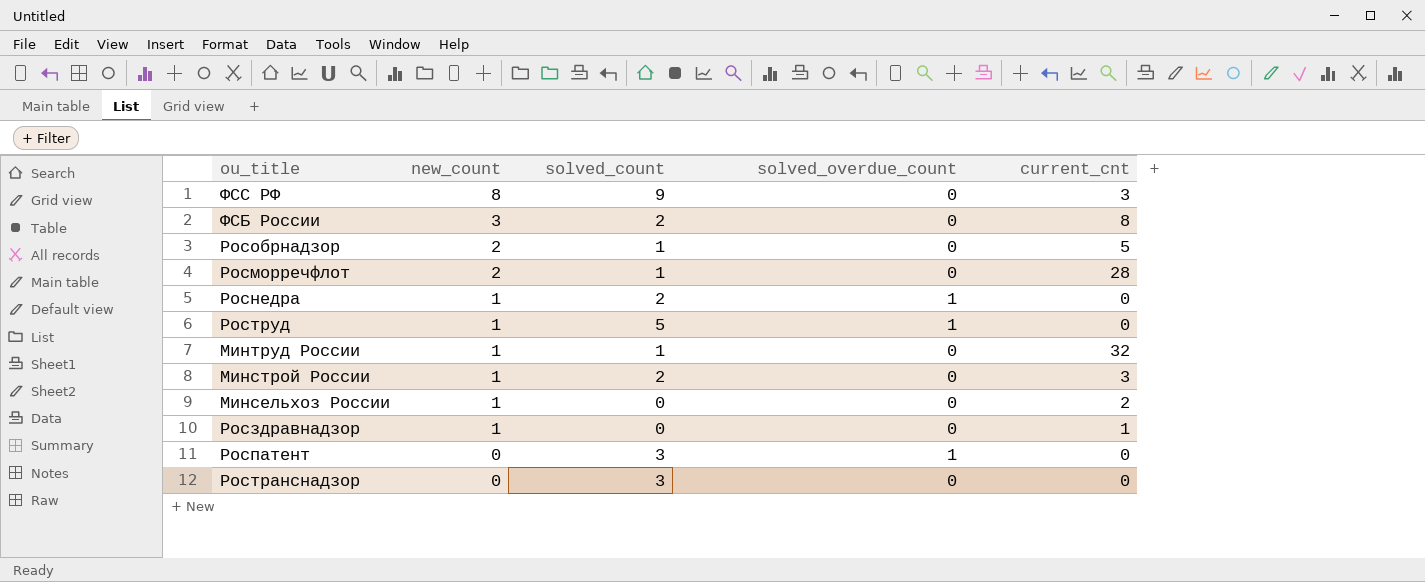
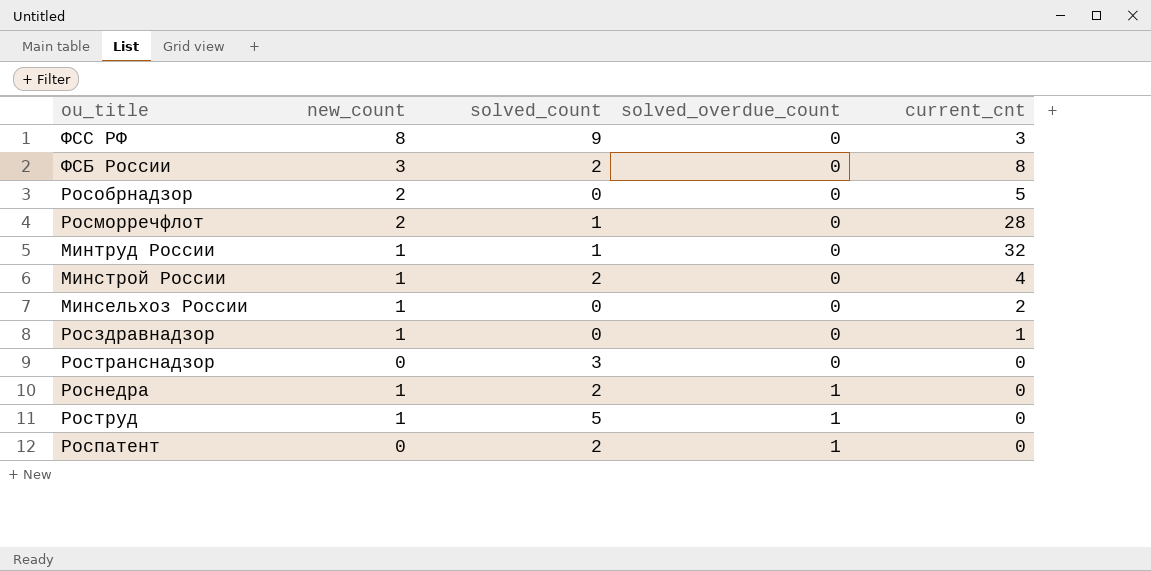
row order: new_count descending -> solved_overdue_count ascending
Рособрнадзор | solved_count: 1 -> 0
Минстрой России | current_cnt: 3 -> 4
Роспатент | solved_count: 3 -> 2

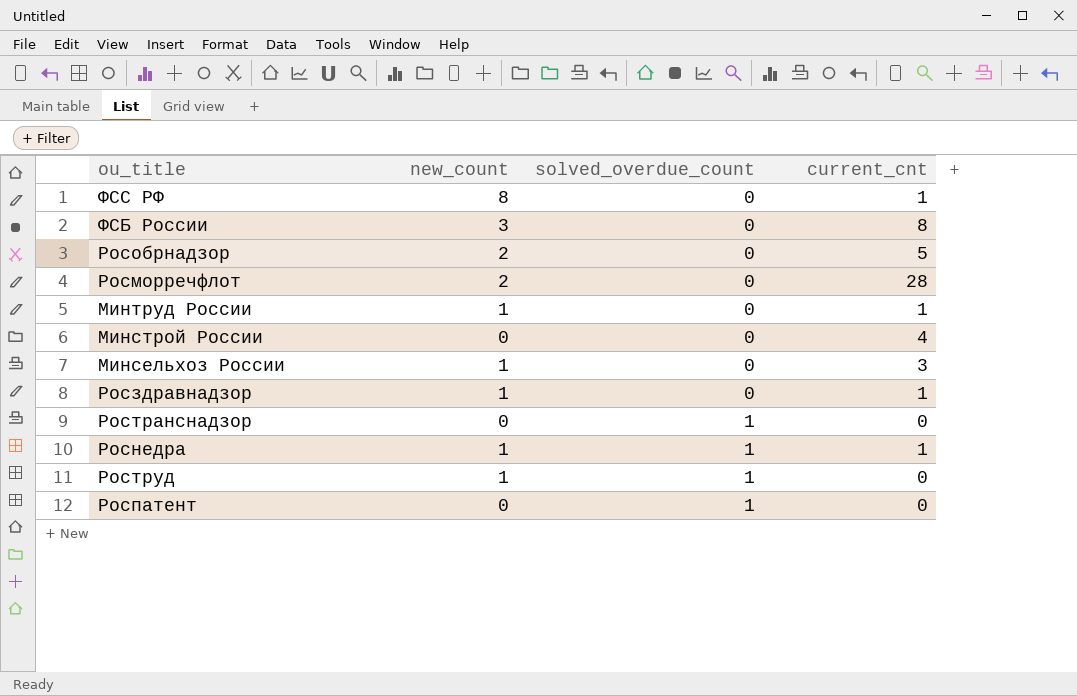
column solved_count | position: 3 -> none
ФСС РФ | current_cnt: 3 -> 1
Минтруд России | current_cnt: 32 -> 1
Минстрой России | new_count: 1 -> 0
Минсельхоз России | current_cnt: 2 -> 3
Ространснадзор | solved_overdue_count: 0 -> 1
Роснедра | current_cnt: 0 -> 1

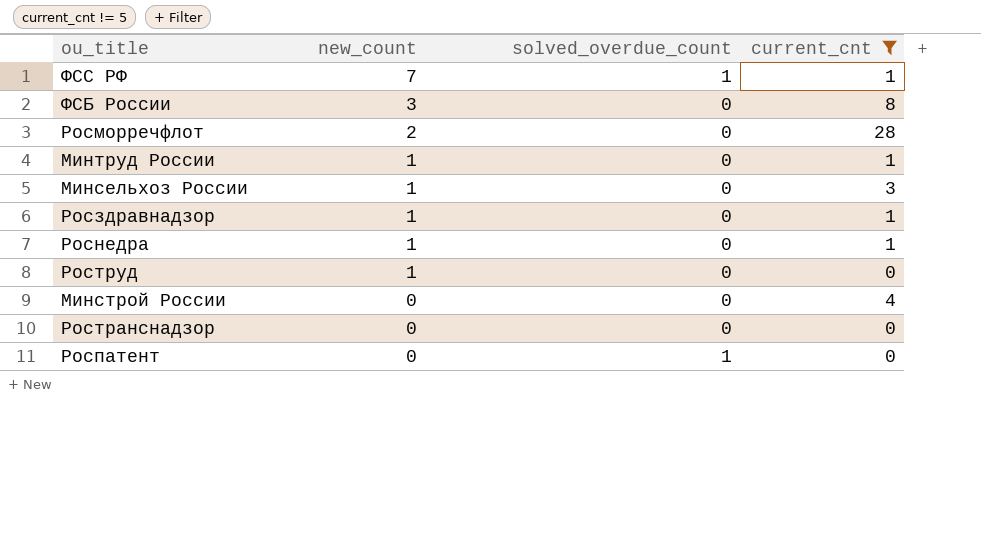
filter: none -> current_cnt != 5
row order: solved_overdue_count ascending -> new_count descending
ФСС РФ | new_count: 8 -> 7
ФСС РФ | solved_overdue_count: 0 -> 1
Роснедра | solved_overdue_count: 1 -> 0
Роструд | solved_overdue_count: 1 -> 0
Ространснадзор | solved_overdue_count: 1 -> 0

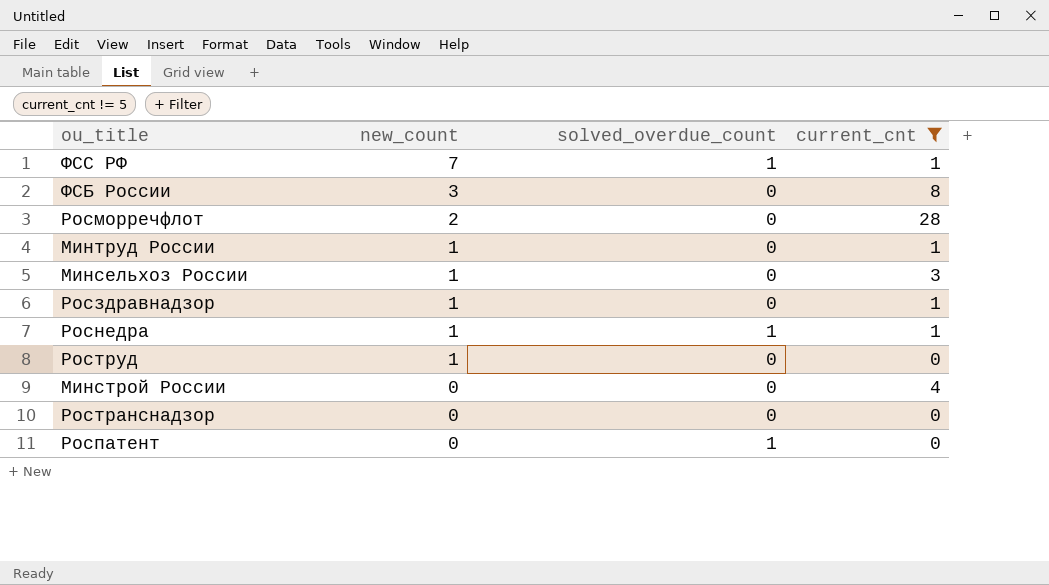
Роснедра | solved_overdue_count: 0 -> 1

